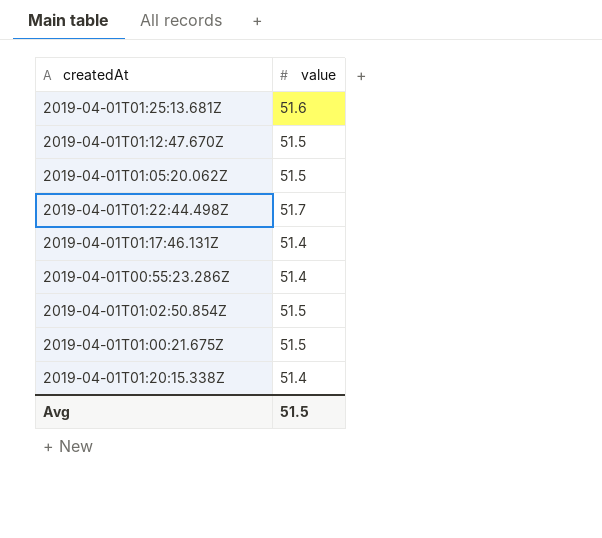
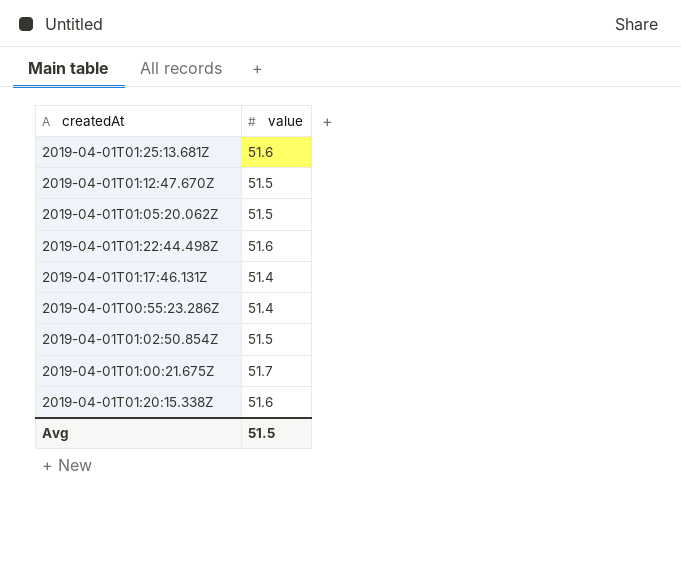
2019-04-01T01:22:44.498Z | value: 51.7 -> 51.6
2019-04-01T01:00:21.675Z | value: 51.5 -> 51.7
2019-04-01T01:20:15.338Z | value: 51.4 -> 51.6

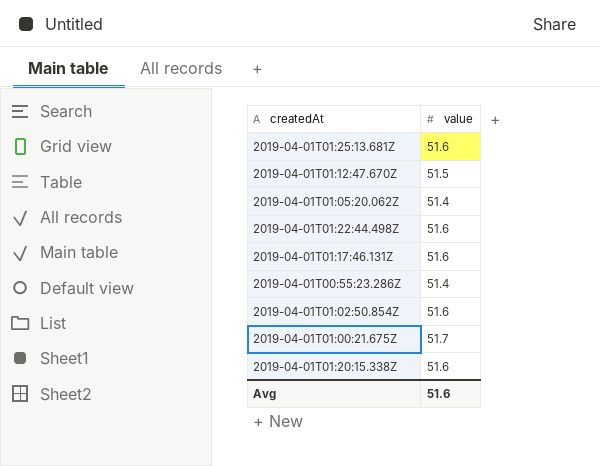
2019-04-01T01:05:20.062Z | value: 51.5 -> 51.4
2019-04-01T01:17:46.131Z | value: 51.4 -> 51.6
2019-04-01T01:02:50.854Z | value: 51.5 -> 51.6
Avg | value: 51.5 -> 51.6

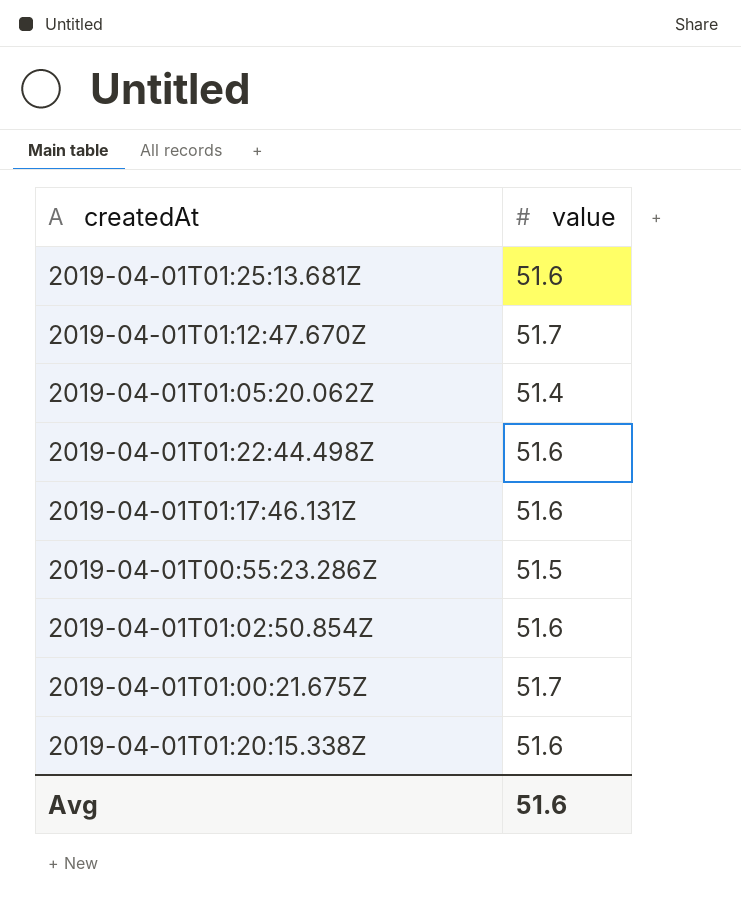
2019-04-01T01:12:47.670Z | value: 51.5 -> 51.7
2019-04-01T00:55:23.286Z | value: 51.4 -> 51.5

